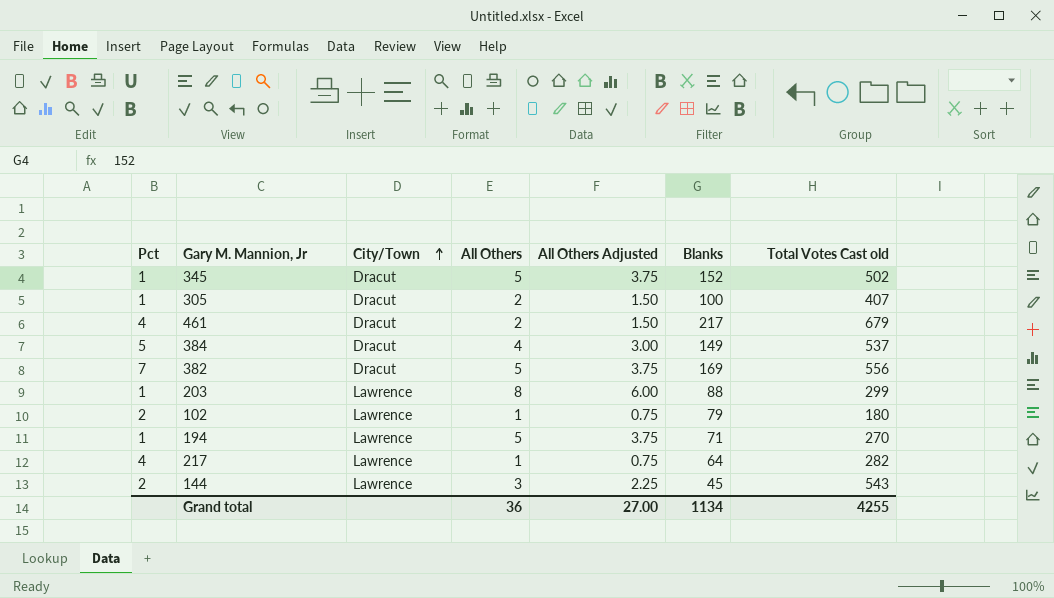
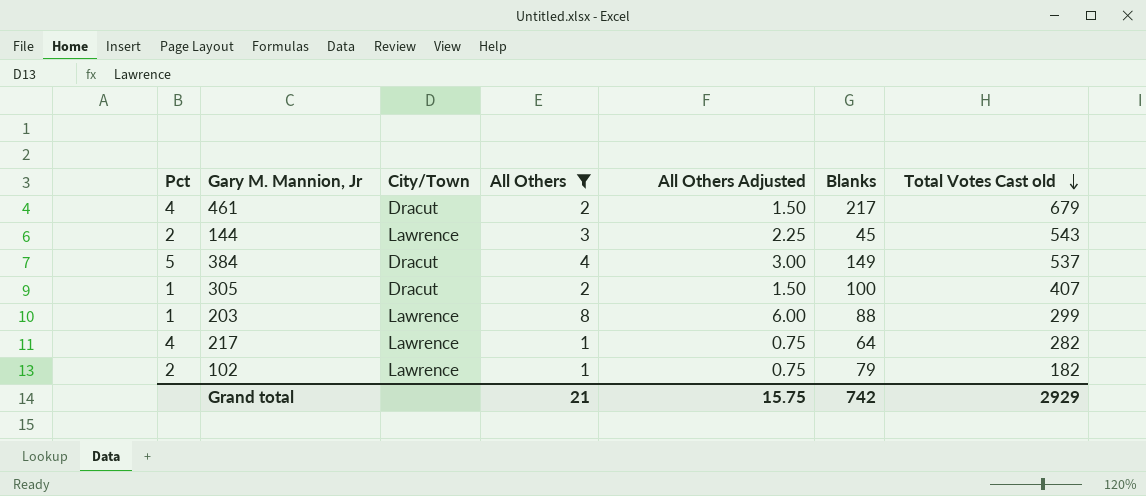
filter: none -> All Others != 5
row order: City/Town ascending -> Total Votes Cast old descending
102 | Total Votes Cast old: 180 -> 182
Grand total | All Others: 36 -> 21
Grand total | All Others Adjusted: 27.00 -> 15.75
Grand total | Blanks: 1134 -> 742
Grand total | Total Votes Cast old: 4255 -> 2929

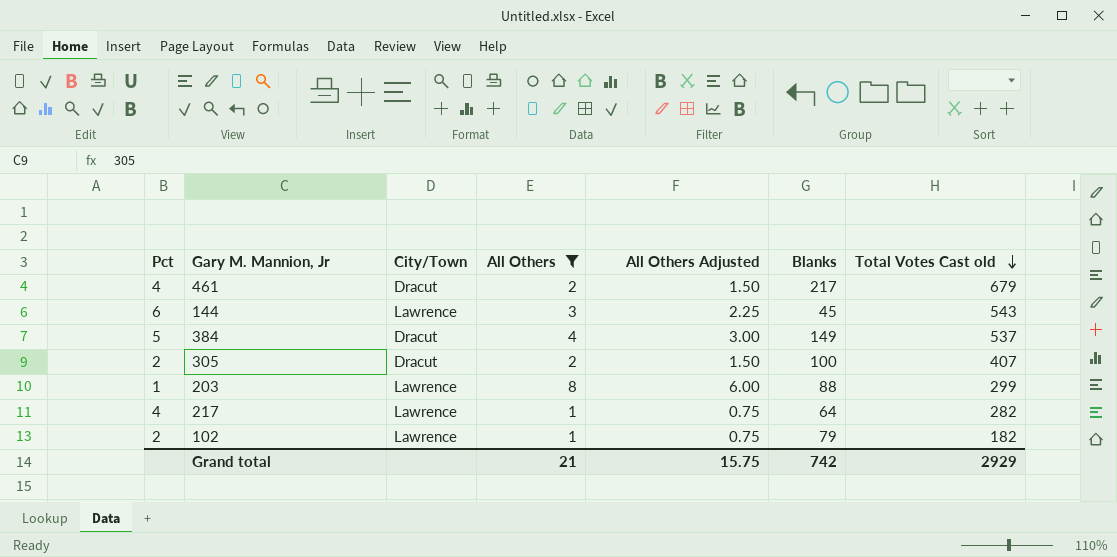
144 | Pct: 2 -> 6
305 | Pct: 1 -> 2

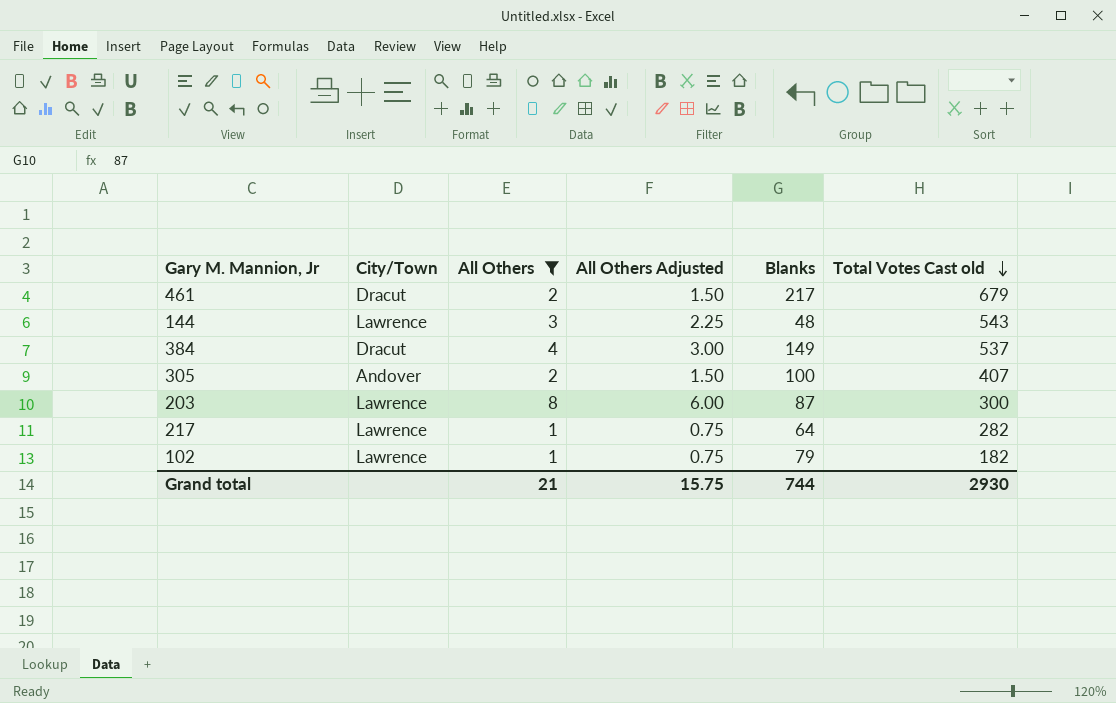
column Pct | position: 1 -> none
144 | Blanks: 45 -> 48
305 | City/Town: Dracut -> Andover
203 | Blanks: 88 -> 87
203 | Total Votes Cast old: 299 -> 300
Grand total | Blanks: 742 -> 744
Grand total | Total Votes Cast old: 2929 -> 2930

